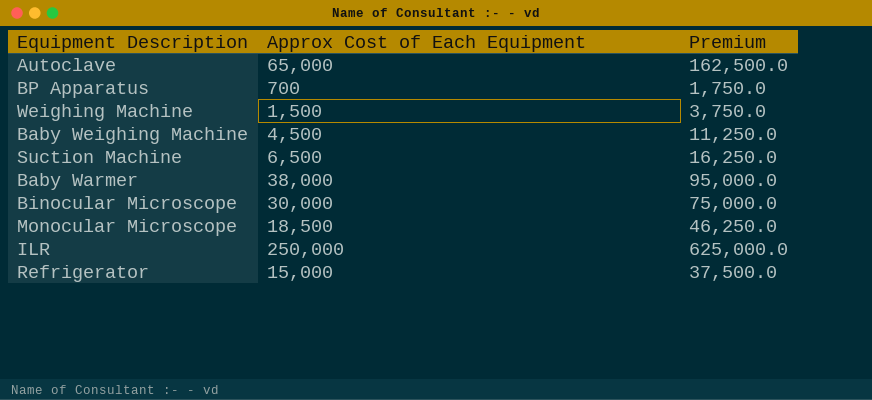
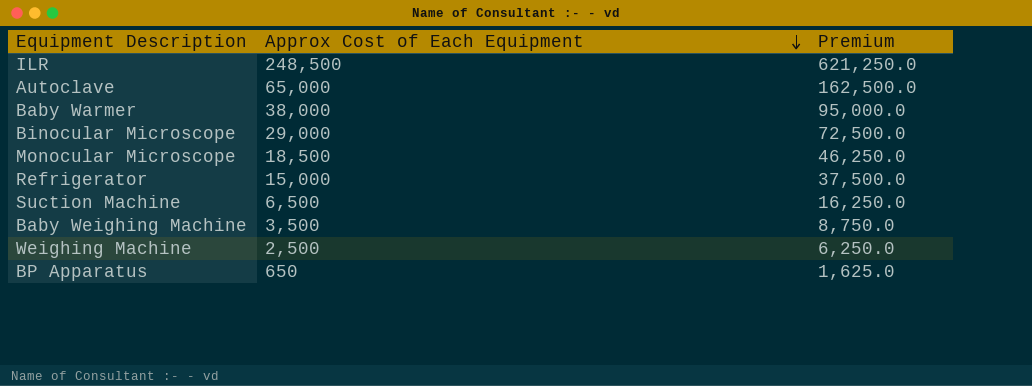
row order: none -> Approx Cost of Each Equipment descending
ILR | Approx Cost of Each Equipment: 250,000 -> 248,500
ILR | Premium: 625,000.0 -> 621,250.0
Binocular Microscope | Approx Cost of Each Equipment: 30,000 -> 29,000
Binocular Microscope | Premium: 75,000.0 -> 72,500.0
Baby Weighing Machine | Approx Cost of Each Equipment: 4,500 -> 3,500
Baby Weighing Machine | Premium: 11,250.0 -> 8,750.0
Weighing Machine | Approx Cost of Each Equipment: 1,500 -> 2,500
Weighing Machine | Premium: 3,750.0 -> 6,250.0
BP Apparatus | Approx Cost of Each Equipment: 700 -> 650
BP Apparatus | Premium: 1,750.0 -> 1,625.0

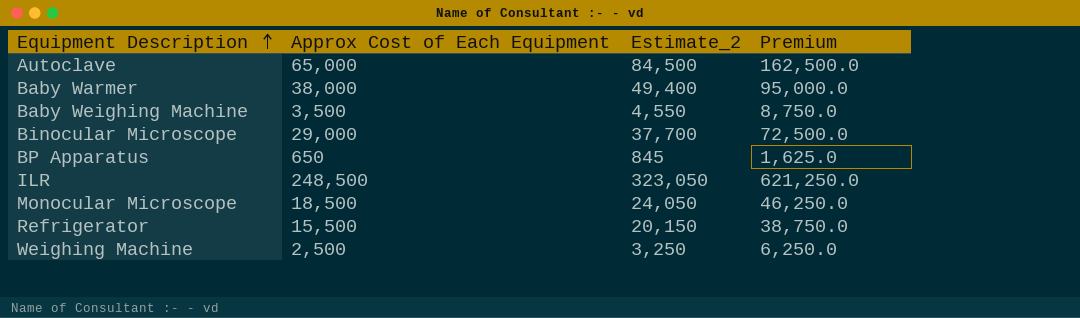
row order: Approx Cost of Each Equipment descending -> Equipment Description ascending
column Estimate_2 | formula: none -> [Approx Cost of Each Equipment] * 1.3
row Suction Machine: 6,500 | 16,250.0 -> none
Refrigerator | Approx Cost of Each Equipment: 15,000 -> 15,500
Refrigerator | Premium: 37,500.0 -> 38,750.0

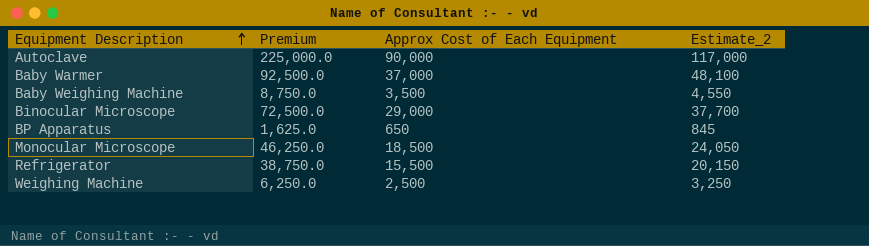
column Premium | position: 4 -> 2
row ILR: 248,500 | 323,050 | 621,250.0 -> none
Autoclave | Premium: 162,500.0 -> 225,000.0
Autoclave | Approx Cost of Each Equipment: 65,000 -> 90,000
Autoclave | Estimate_2: 84,500 -> 117,000
Baby Warmer | Premium: 95,000.0 -> 92,500.0
Baby Warmer | Approx Cost of Each Equipment: 38,000 -> 37,000
Baby Warmer | Estimate_2: 49,400 -> 48,100

